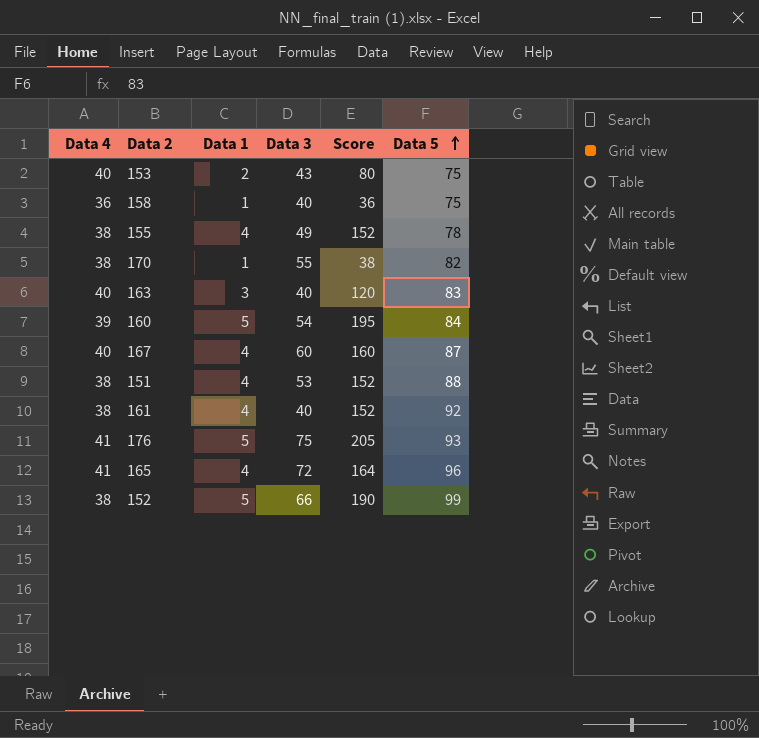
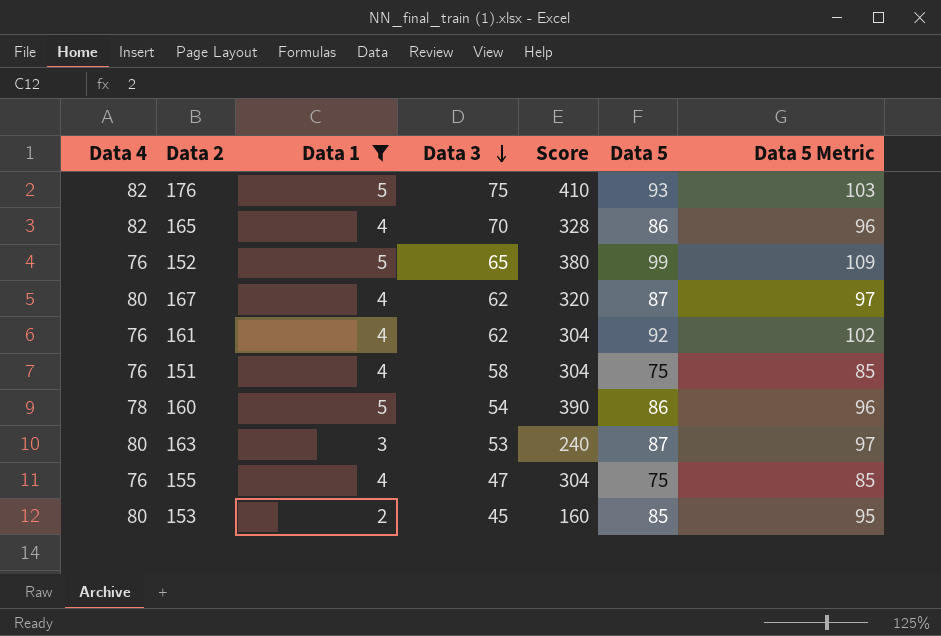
filter: none -> Data 1 != 1
row order: Data 5 ascending -> Data 3 descending
column Data 5 Metric | formula: none -> [Data 5] + 10
176 | Data 4: 41 -> 82
176 | Score: 205 -> 410
165 | Data 4: 41 -> 82
165 | Data 3: 72 -> 70
165 | Score: 164 -> 328
165 | Data 5: 96 -> 86
152 | Data 4: 38 -> 76
152 | Data 3: 66 -> 65
152 | Score: 190 -> 380
167 | Data 4: 40 -> 80
167 | Data 3: 60 -> 62
167 | Score: 160 -> 320
161 | Data 4: 38 -> 76
161 | Data 3: 40 -> 62
161 | Score: 152 -> 304
151 | Data 4: 38 -> 76
151 | Data 3: 53 -> 58
151 | Score: 152 -> 304
151 | Data 5: 88 -> 75
160 | Data 4: 39 -> 78
160 | Score: 195 -> 390
160 | Data 5: 84 -> 86
163 | Data 4: 40 -> 80
163 | Data 3: 40 -> 53
163 | Score: 120 -> 240
163 | Data 5: 83 -> 87
155 | Data 4: 38 -> 76
155 | Data 3: 49 -> 47
155 | Score: 152 -> 304
155 | Data 5: 78 -> 75
153 | Data 4: 40 -> 80
153 | Data 3: 43 -> 45
153 | Score: 80 -> 160
153 | Data 5: 75 -> 85

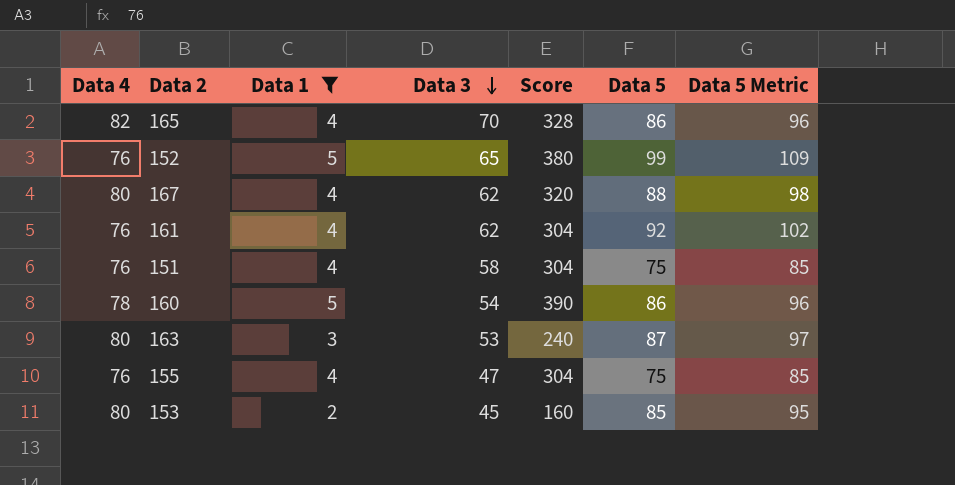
row 176: 82 | 5 | 75 | 410 | 93 | 103 -> none
167 | Data 5: 87 -> 88
167 | Data 5 Metric: 97 -> 98

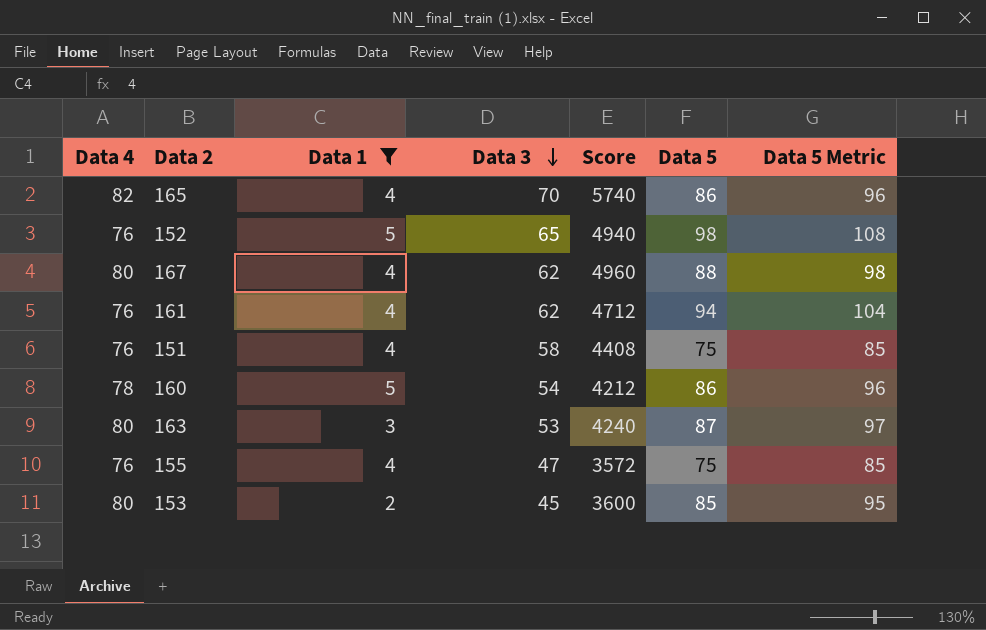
column Score | formula: [Data 4] * [Data 1] -> [Data 4] * [Data 3]
152 | Data 5: 99 -> 98
152 | Data 5 Metric: 109 -> 108
161 | Data 5: 92 -> 94
161 | Data 5 Metric: 102 -> 104

